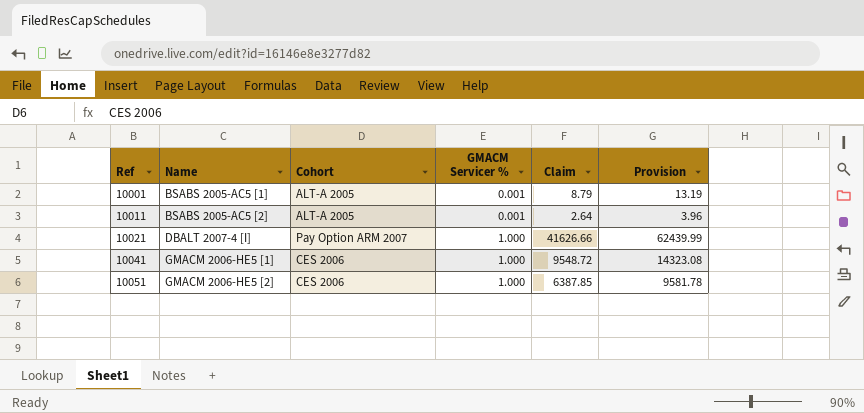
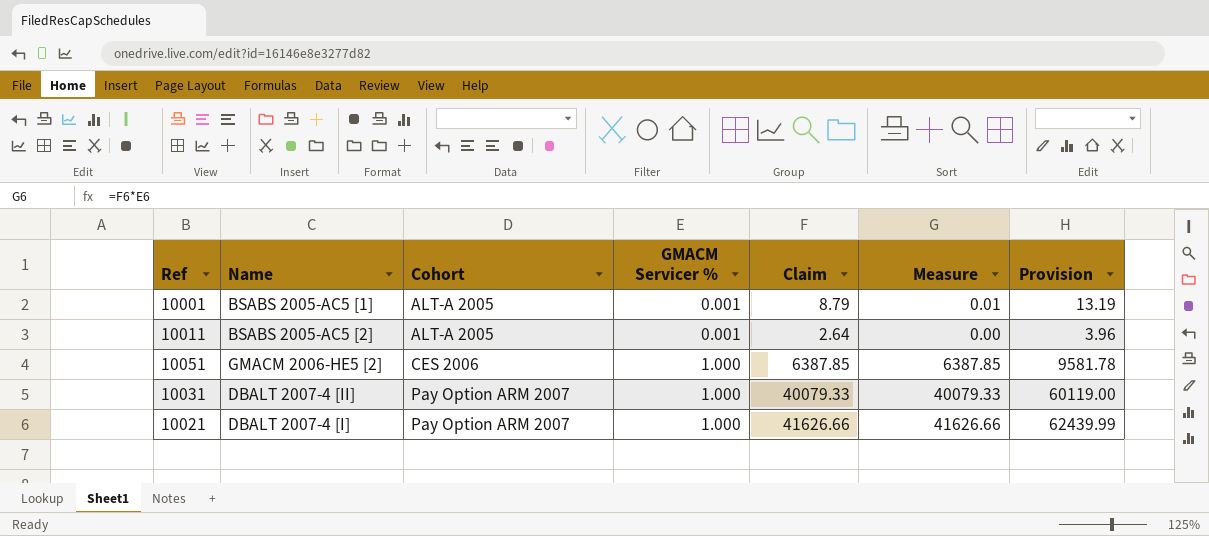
row order: Ref ascending -> Cohort ascending
column Measure | formula: none -> [GMACM Servicer %] * [Claim]
row 10041: GMACM 2006-HE5 [1] | CES 2006 | 1.000 | 9548.72 | 14323.08 -> none
row 10031: none -> DBALT 2007-4 [II] | Pay Option ARM 2007 | 1.000 | 40079.33 | 40079.33 | 60119.00

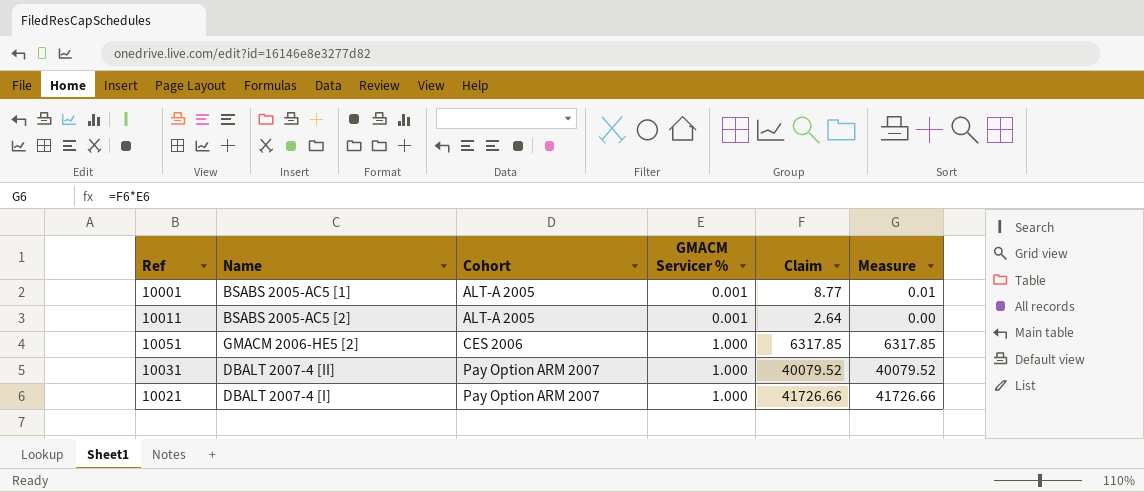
column Provision | formula: [Claim] * 1.5 -> none
10001 | Claim: 8.79 -> 8.77
10051 | Claim: 6387.85 -> 6317.85
10051 | Measure: 6387.85 -> 6317.85
10031 | Claim: 40079.33 -> 40079.52
10031 | Measure: 40079.33 -> 40079.52
10021 | Claim: 41626.66 -> 41726.66
10021 | Measure: 41626.66 -> 41726.66

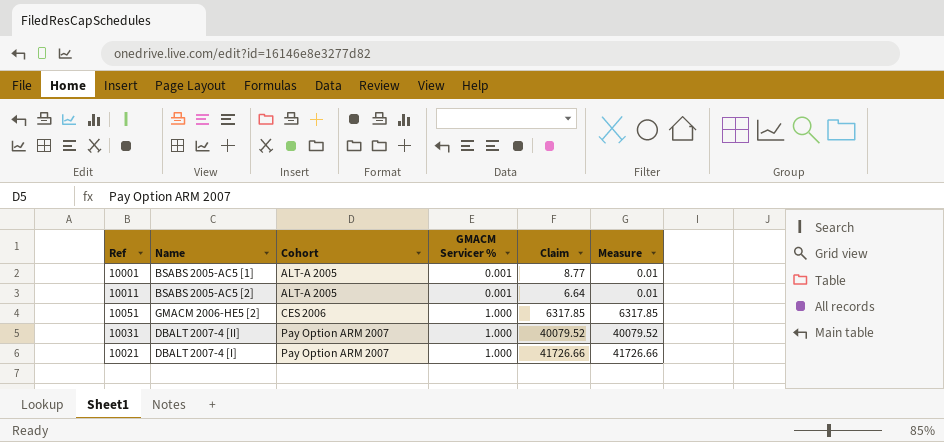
10011 | Claim: 2.64 -> 6.64
10011 | Measure: 0.00 -> 0.01

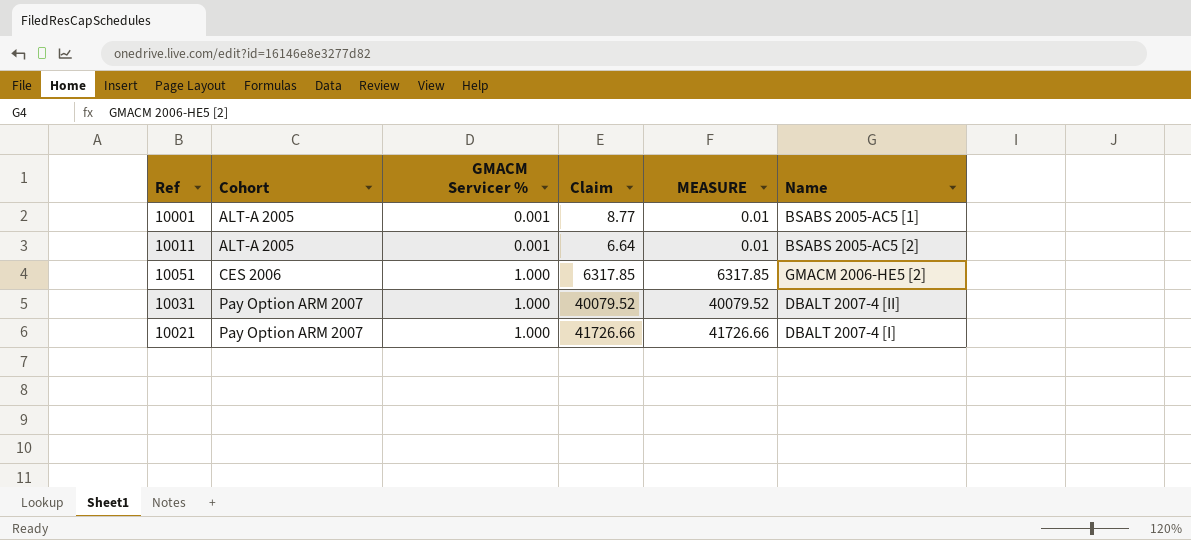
column name: Measure -> MEASURE
column Name | position: 2 -> 6

